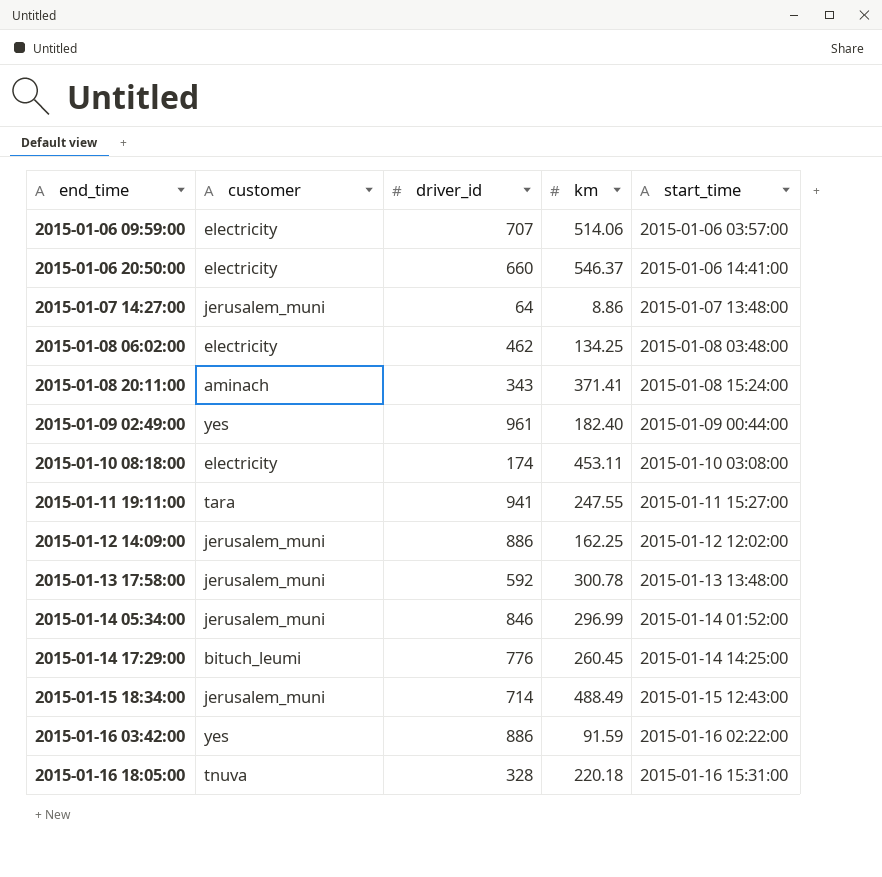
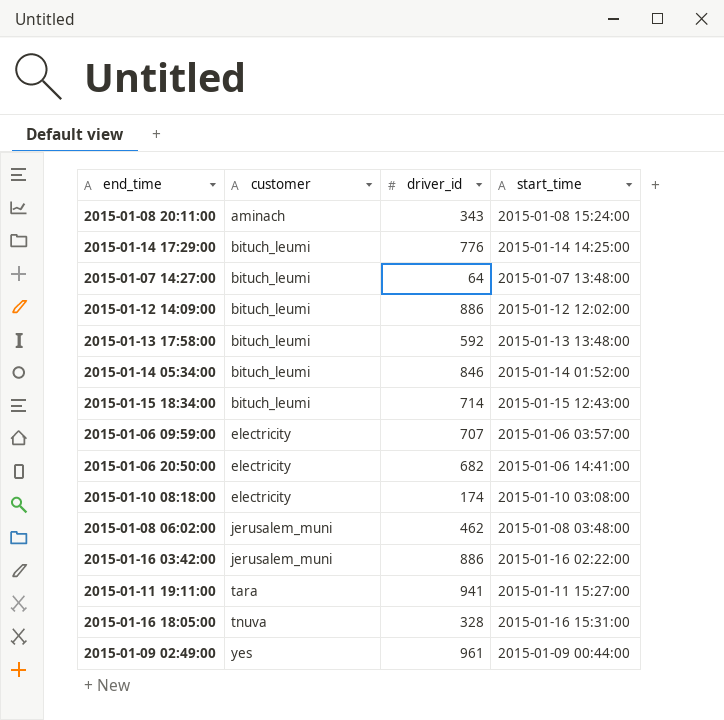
row order: end_time ascending -> customer ascending
column km | position: 4 -> none
2015-01-07 14:27:00 | customer: jerusalem_muni -> bituch_leumi
2015-01-12 14:09:00 | customer: jerusalem_muni -> bituch_leumi
2015-01-13 17:58:00 | customer: jerusalem_muni -> bituch_leumi
2015-01-14 05:34:00 | customer: jerusalem_muni -> bituch_leumi
2015-01-15 18:34:00 | customer: jerusalem_muni -> bituch_leumi
2015-01-06 20:50:00 | driver_id: 660 -> 682
2015-01-08 06:02:00 | customer: electricity -> jerusalem_muni
2015-01-16 03:42:00 | customer: yes -> jerusalem_muni

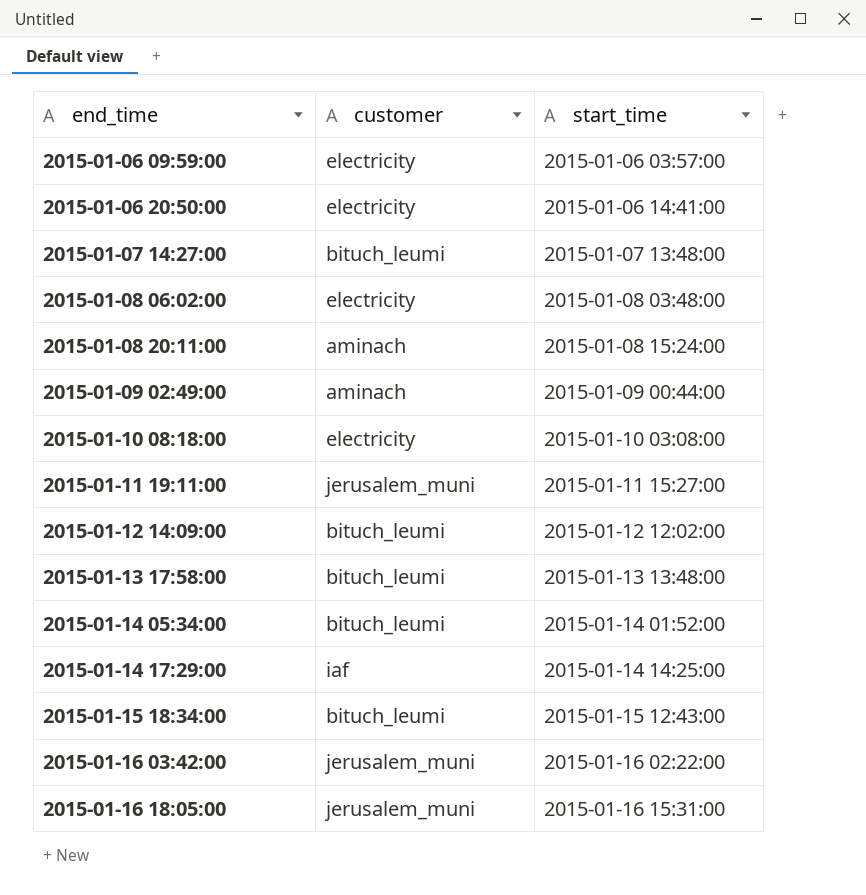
row order: customer ascending -> end_time ascending
column driver_id | position: 3 -> none
2015-01-08 06:02:00 | customer: jerusalem_muni -> electricity
2015-01-09 02:49:00 | customer: yes -> aminach
2015-01-11 19:11:00 | customer: tara -> jerusalem_muni
2015-01-14 17:29:00 | customer: bituch_leumi -> iaf
2015-01-16 18:05:00 | customer: tnuva -> jerusalem_muni

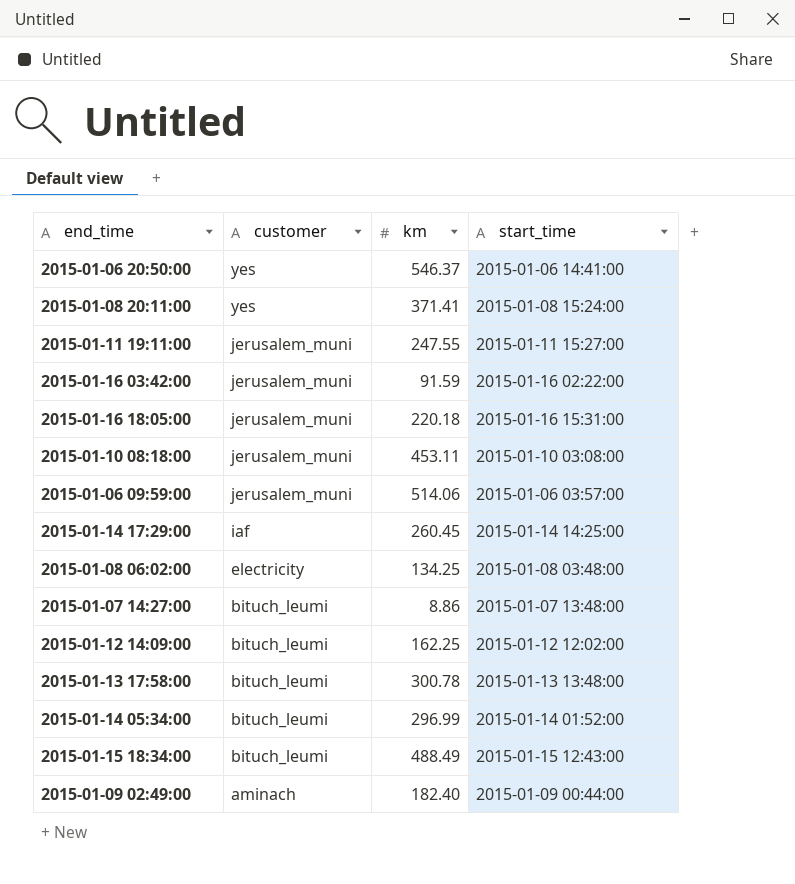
row order: end_time ascending -> customer descending
column km | position: none -> 3
2015-01-06 20:50:00 | customer: electricity -> yes
2015-01-08 20:11:00 | customer: aminach -> yes
2015-01-10 08:18:00 | customer: electricity -> jerusalem_muni
2015-01-06 09:59:00 | customer: electricity -> jerusalem_muni

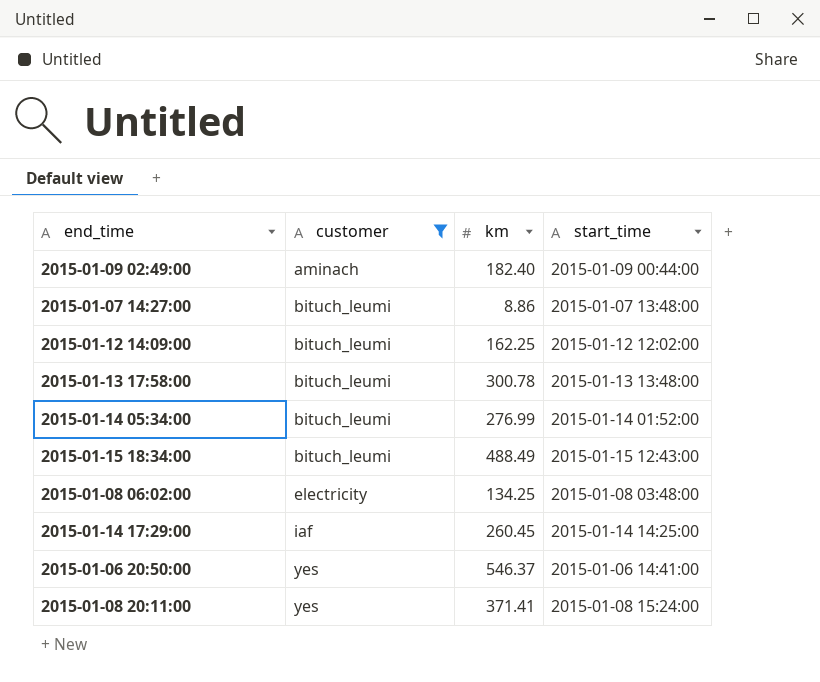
filter: none -> customer != jerusalem_muni
row order: customer descending -> customer ascending
2015-01-14 05:34:00 | km: 296.99 -> 276.99

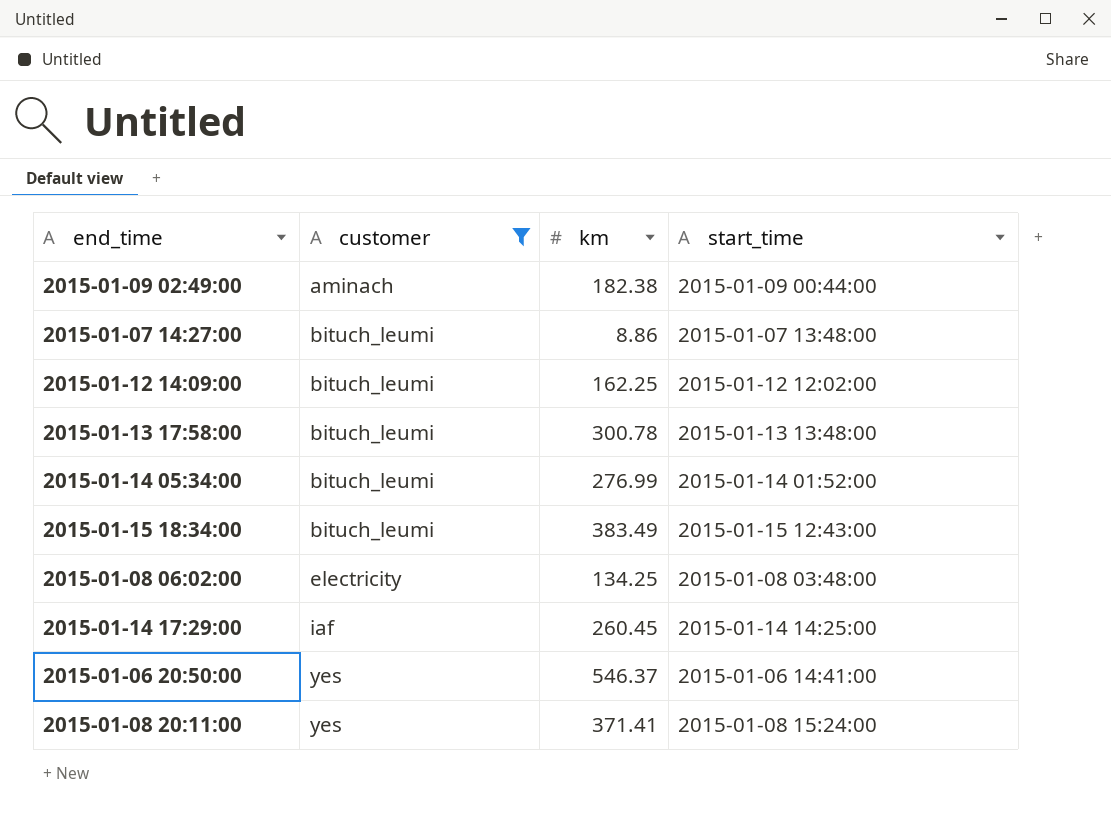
2015-01-09 02:49:00 | km: 182.40 -> 182.38
2015-01-15 18:34:00 | km: 488.49 -> 383.49

